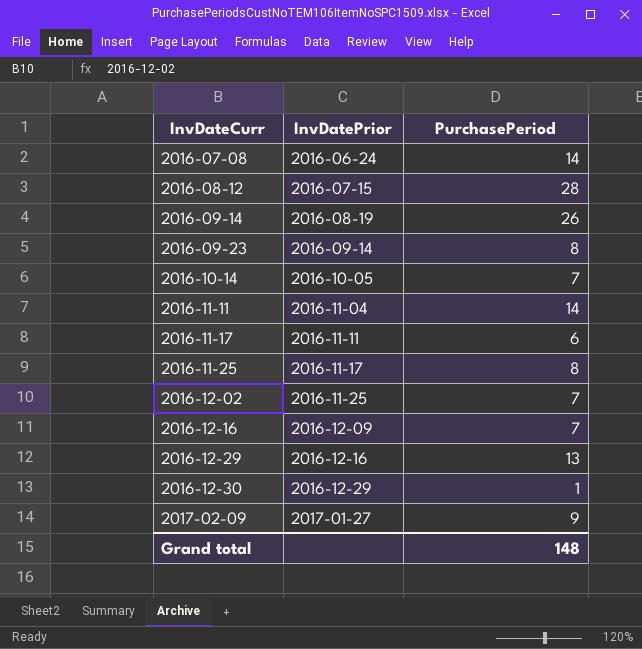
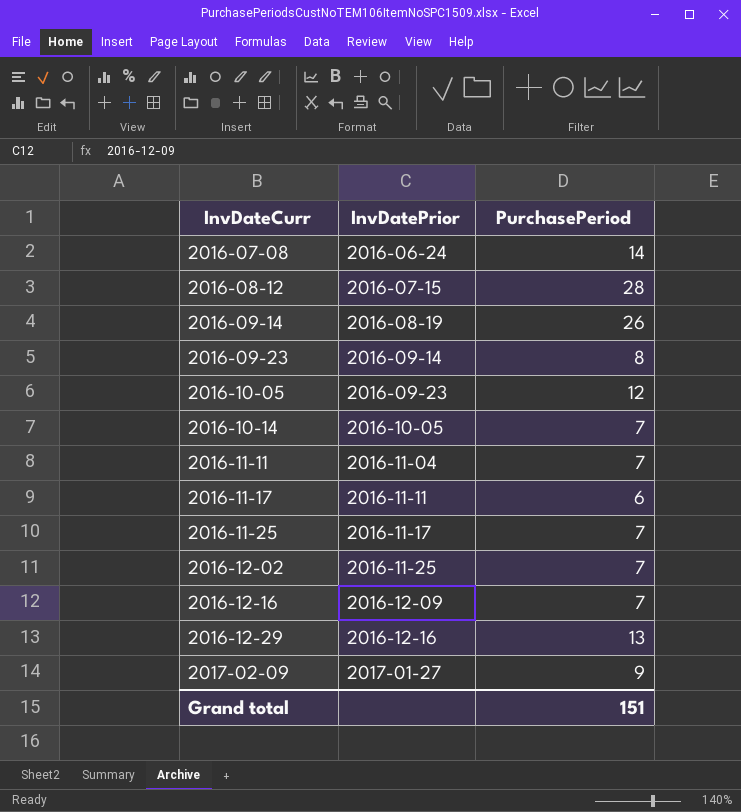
row 2016-12-30: 2016-12-29 | 1 -> none
row 2016-10-05: none -> 2016-09-23 | 12
2016-11-11 | PurchasePeriod: 14 -> 7
2016-11-25 | PurchasePeriod: 8 -> 7
Grand total | PurchasePeriod: 148 -> 151

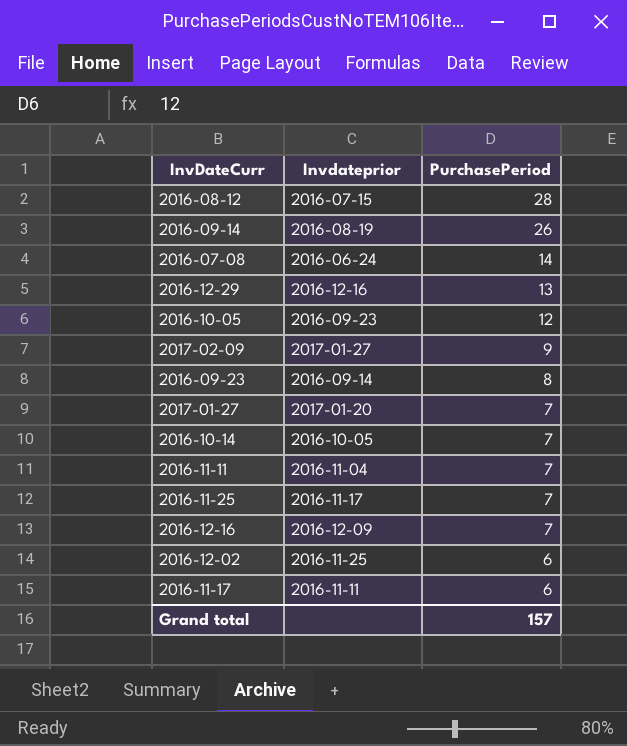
row order: InvDateCurr ascending -> PurchasePeriod descending
column name: InvDatePrior -> Invdateprior
row 2017-01-27: none -> 2017-01-20 | 7
2016-12-02 | PurchasePeriod: 7 -> 6
Grand total | PurchasePeriod: 151 -> 157

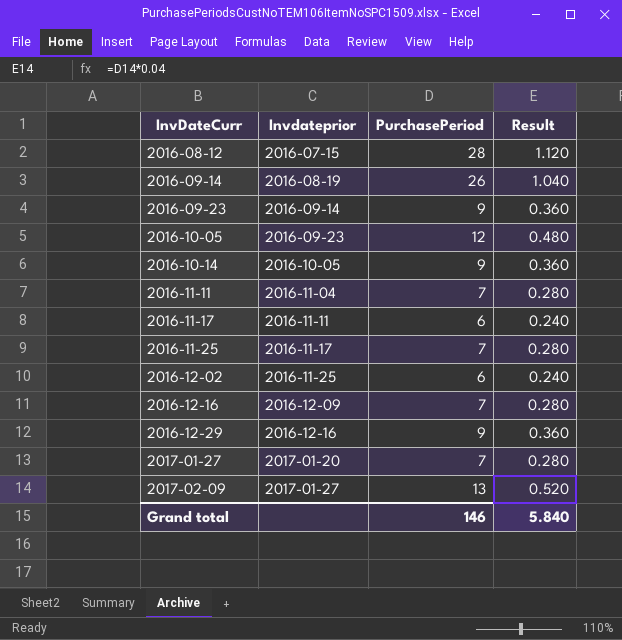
row order: PurchasePeriod descending -> InvDateCurr ascending
column Result | formula: none -> [PurchasePeriod] * 0.04
row 2016-07-08: 2016-06-24 | 14 -> none
2016-09-23 | PurchasePeriod: 8 -> 9
2016-10-14 | PurchasePeriod: 7 -> 9
2016-12-29 | PurchasePeriod: 13 -> 9
2017-02-09 | PurchasePeriod: 9 -> 13
Grand total | PurchasePeriod: 157 -> 146

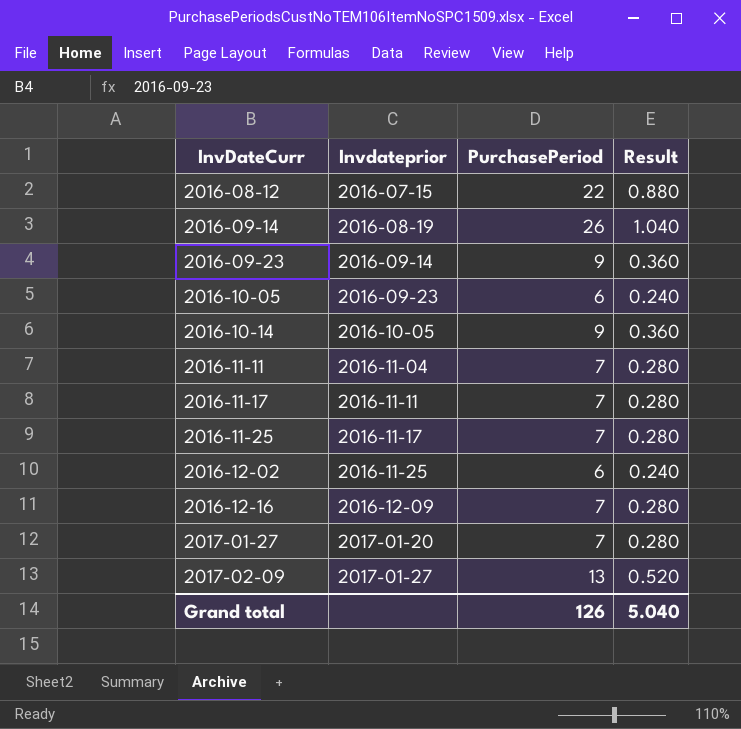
row 2016-12-29: 2016-12-16 | 9 | 0.360 -> none
2016-08-12 | PurchasePeriod: 28 -> 22
2016-08-12 | Result: 1.120 -> 0.880
2016-10-05 | PurchasePeriod: 12 -> 6
2016-10-05 | Result: 0.480 -> 0.240
2016-11-17 | PurchasePeriod: 6 -> 7
2016-11-17 | Result: 0.240 -> 0.280
Grand total | PurchasePeriod: 146 -> 126
Grand total | Result: 5.840 -> 5.040

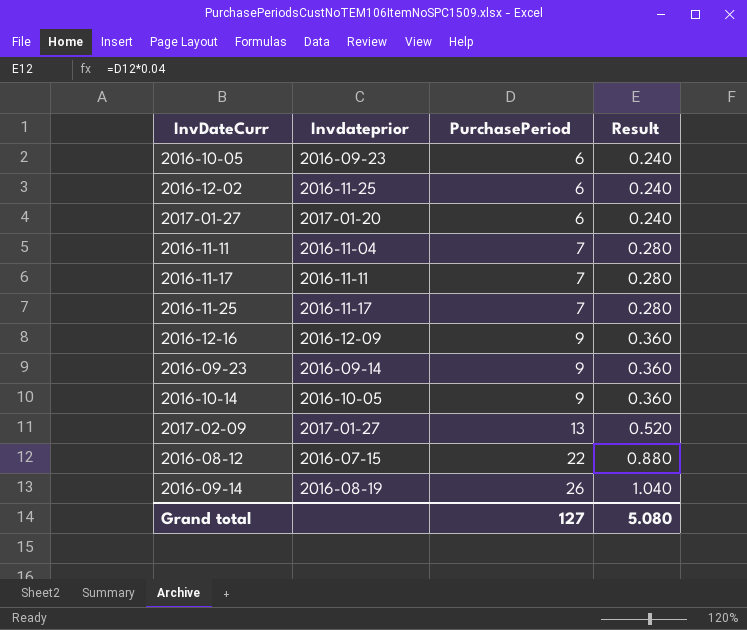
row order: InvDateCurr ascending -> PurchasePeriod ascending
2017-01-27 | PurchasePeriod: 7 -> 6
2017-01-27 | Result: 0.280 -> 0.240
2016-12-16 | PurchasePeriod: 7 -> 9
2016-12-16 | Result: 0.280 -> 0.360
Grand total | PurchasePeriod: 126 -> 127
Grand total | Result: 5.040 -> 5.080

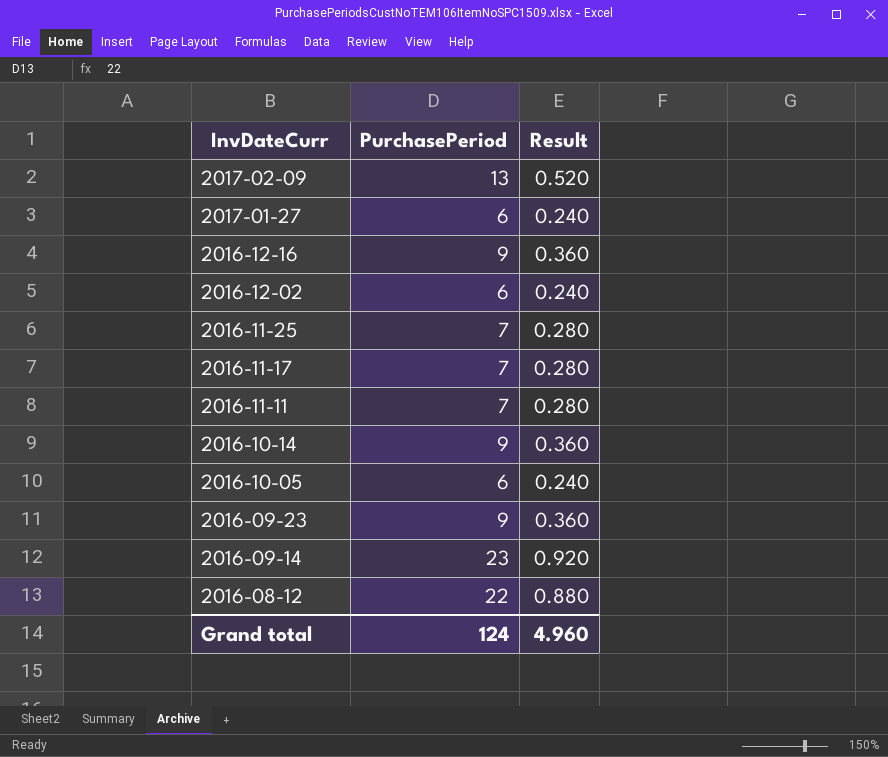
row order: PurchasePeriod ascending -> InvDateCurr descending
column Invdateprior | position: 2 -> none
2016-09-14 | PurchasePeriod: 26 -> 23
2016-09-14 | Result: 1.040 -> 0.920
Grand total | PurchasePeriod: 127 -> 124
Grand total | Result: 5.080 -> 4.960

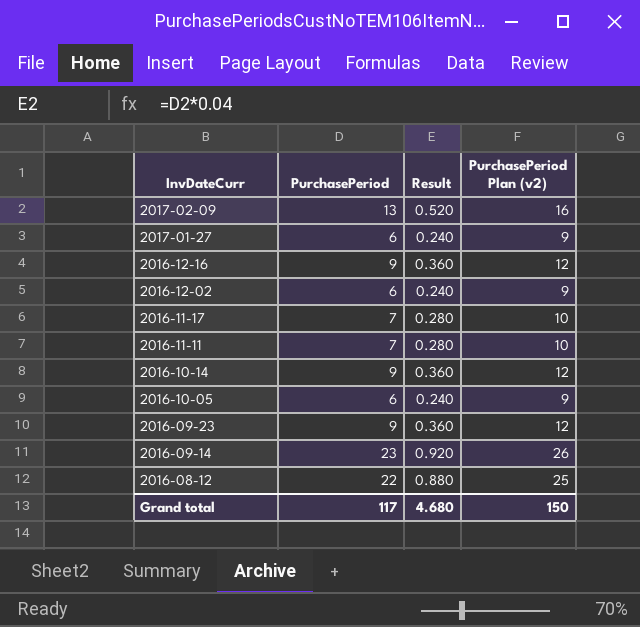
column PurchasePeriod Plan (v2) | formula: none -> [PurchasePeriod] + 3
row 2016-11-25: 7 | 0.280 -> none
Grand total | PurchasePeriod: 124 -> 117
Grand total | Result: 4.960 -> 4.680

